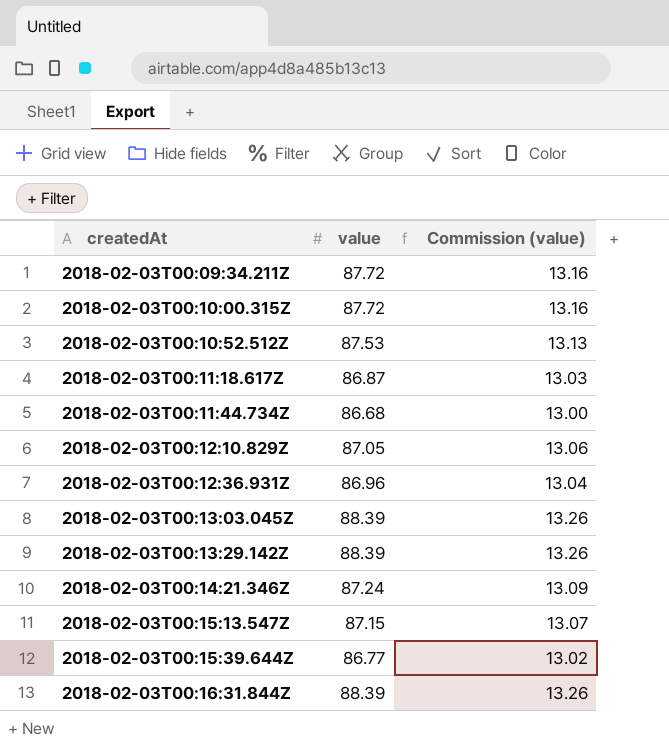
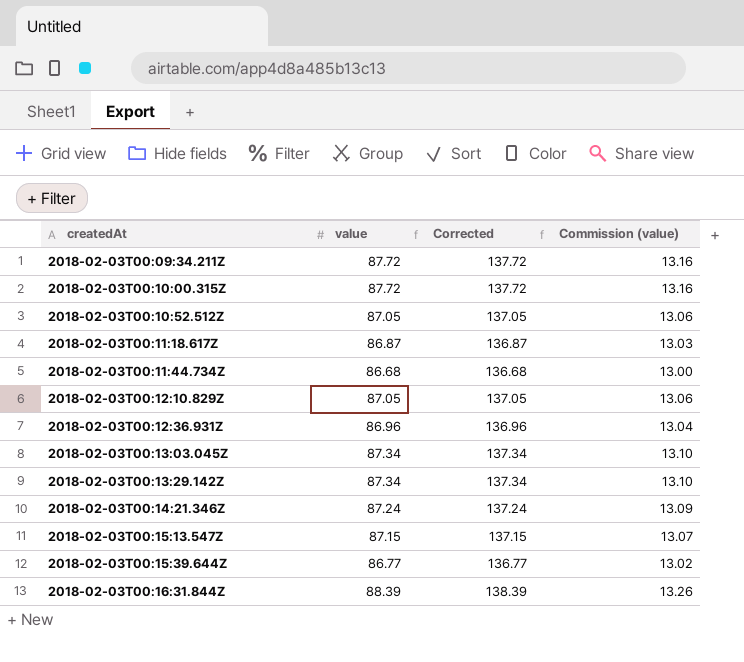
column Corrected | formula: none -> [value] + 50
2018-02-03T00:10:52.512Z | value: 87.53 -> 87.05
2018-02-03T00:10:52.512Z | Commission (value): 13.13 -> 13.06
2018-02-03T00:13:03.045Z | value: 88.39 -> 87.34
2018-02-03T00:13:03.045Z | Commission (value): 13.26 -> 13.10
2018-02-03T00:13:29.142Z | value: 88.39 -> 87.34
2018-02-03T00:13:29.142Z | Commission (value): 13.26 -> 13.10

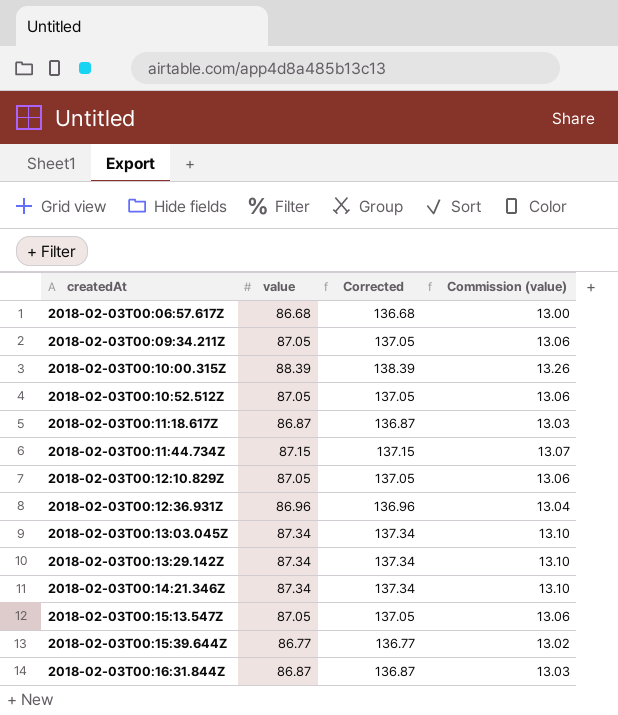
row 2018-02-03T00:06:57.617Z: none -> 86.68 | 136.68 | 13.00
2018-02-03T00:09:34.211Z | value: 87.72 -> 87.05
2018-02-03T00:09:34.211Z | Corrected: 137.72 -> 137.05
2018-02-03T00:09:34.211Z | Commission (value): 13.16 -> 13.06
2018-02-03T00:10:00.315Z | value: 87.72 -> 88.39
2018-02-03T00:10:00.315Z | Corrected: 137.72 -> 138.39
2018-02-03T00:10:00.315Z | Commission (value): 13.16 -> 13.26
2018-02-03T00:11:44.734Z | value: 86.68 -> 87.15
2018-02-03T00:11:44.734Z | Corrected: 136.68 -> 137.15
2018-02-03T00:11:44.734Z | Commission (value): 13.00 -> 13.07
2018-02-03T00:14:21.346Z | value: 87.24 -> 87.34
2018-02-03T00:14:21.346Z | Corrected: 137.24 -> 137.34
2018-02-03T00:14:21.346Z | Commission (value): 13.09 -> 13.10
2018-02-03T00:15:13.547Z | value: 87.15 -> 87.05
2018-02-03T00:15:13.547Z | Corrected: 137.15 -> 137.05
2018-02-03T00:15:13.547Z | Commission (value): 13.07 -> 13.06
2018-02-03T00:16:31.844Z | value: 88.39 -> 86.87
2018-02-03T00:16:31.844Z | Corrected: 138.39 -> 136.87
2018-02-03T00:16:31.844Z | Commission (value): 13.26 -> 13.03

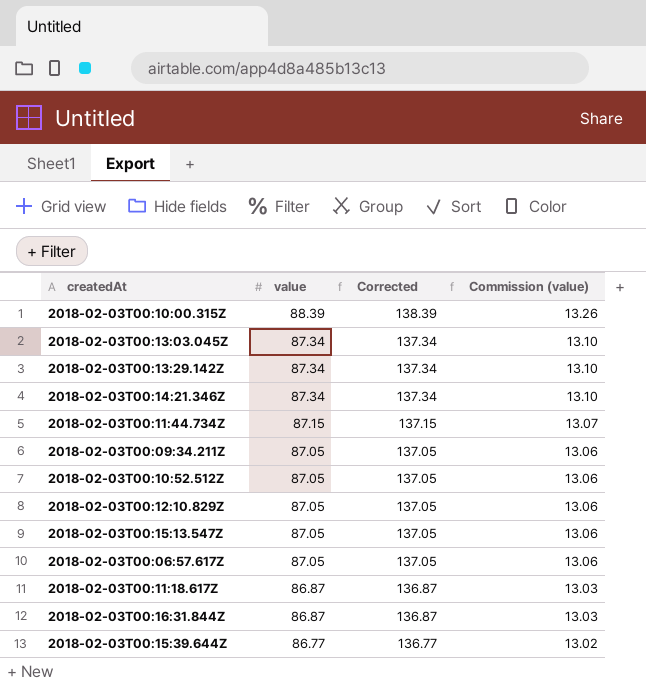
row order: createdAt ascending -> value descending
row 2018-02-03T00:12:36.931Z: 86.96 | 136.96 | 13.04 -> none
2018-02-03T00:06:57.617Z | value: 86.68 -> 87.05
2018-02-03T00:06:57.617Z | Corrected: 136.68 -> 137.05
2018-02-03T00:06:57.617Z | Commission (value): 13.00 -> 13.06

